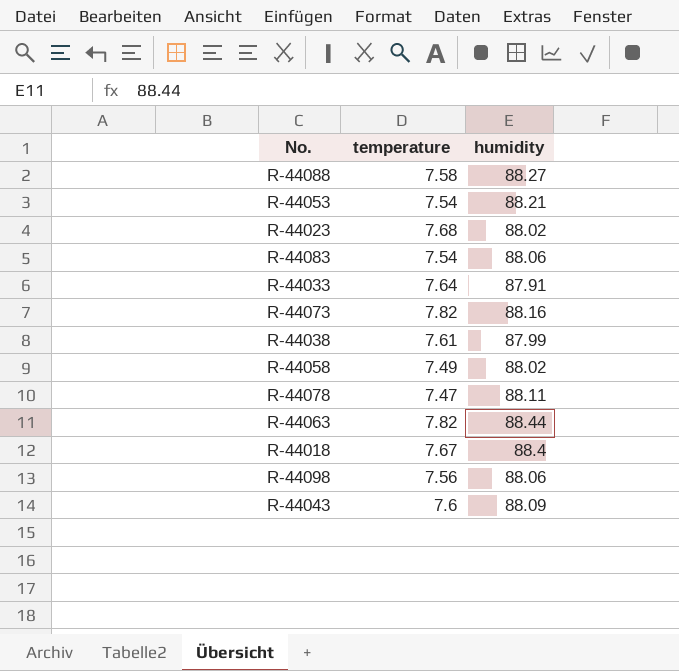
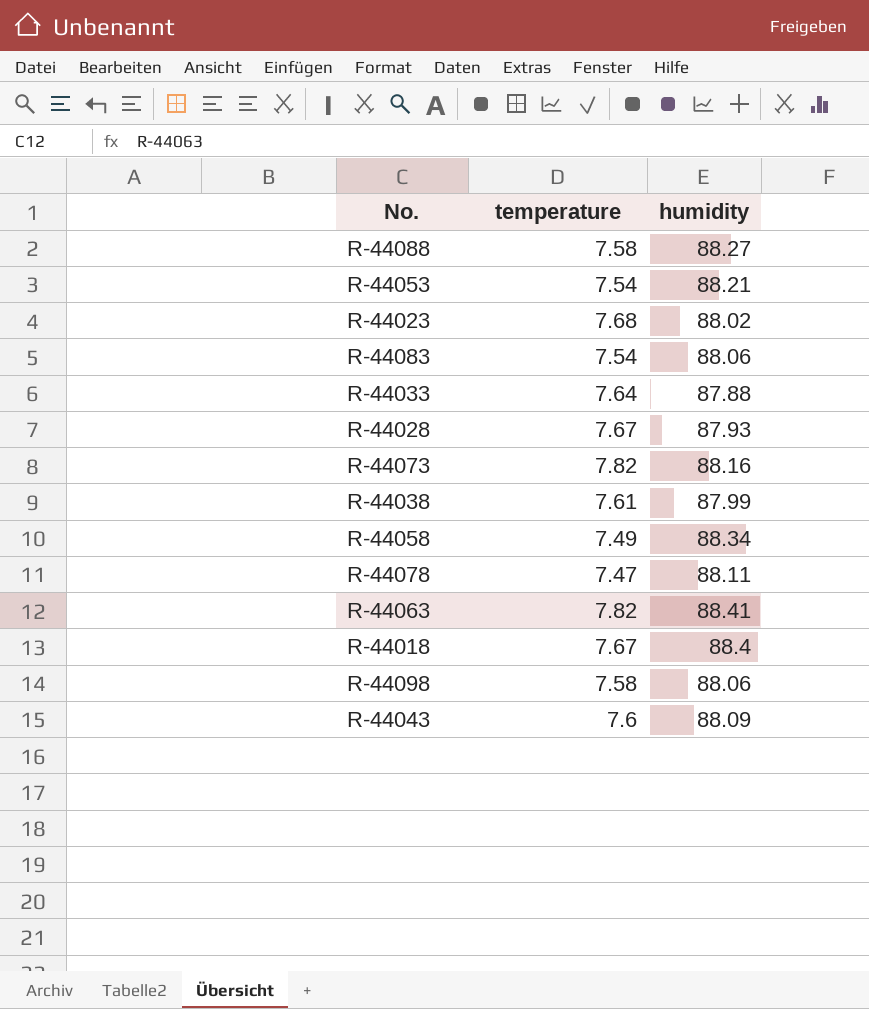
R-44033 | humidity: 87.91 -> 87.88
row R-44028: none -> 7.67 | 87.93
R-44058 | humidity: 88.02 -> 88.34
R-44063 | humidity: 88.44 -> 88.41
R-44098 | temperature: 7.56 -> 7.58

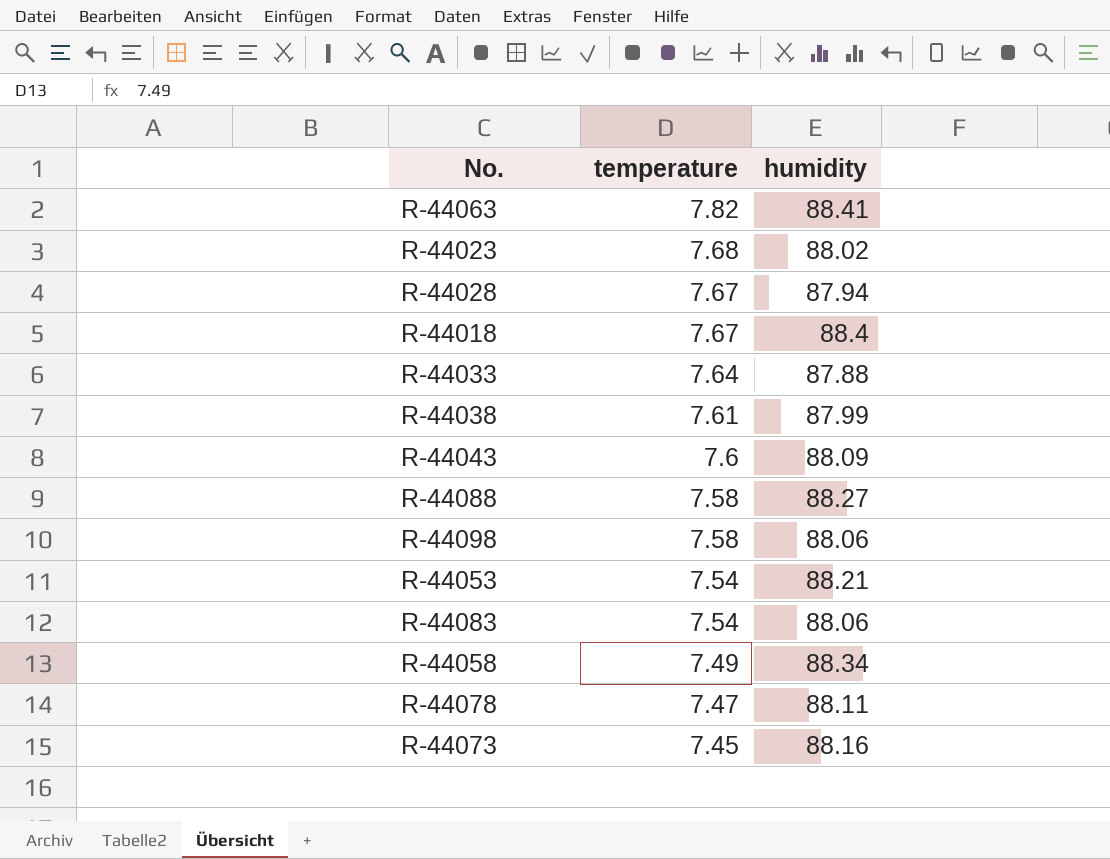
row order: none -> temperature descending
R-44028 | humidity: 87.93 -> 87.94
R-44073 | temperature: 7.82 -> 7.45

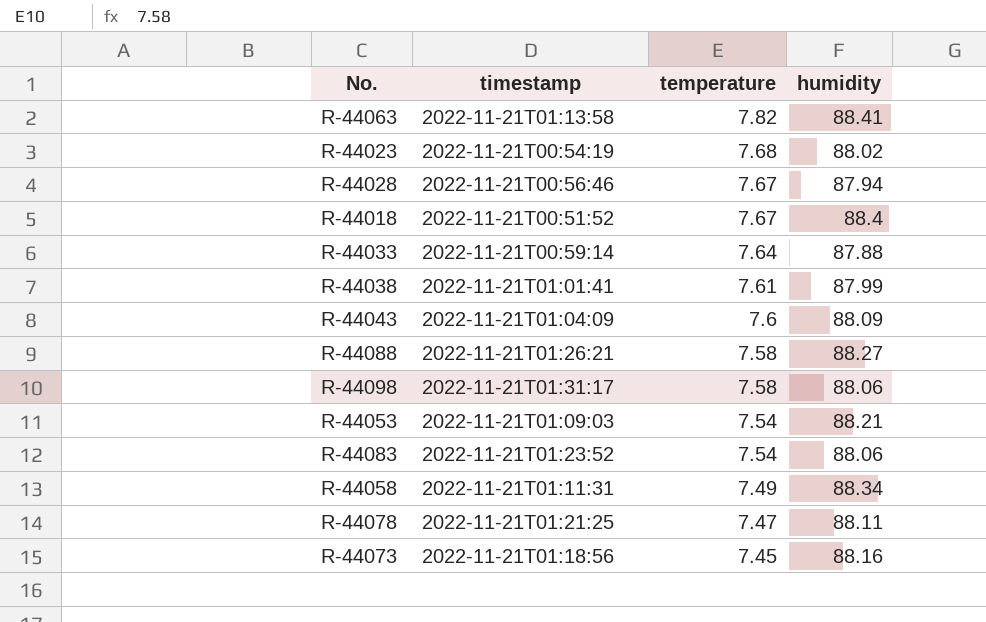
column timestamp | position: none -> 2

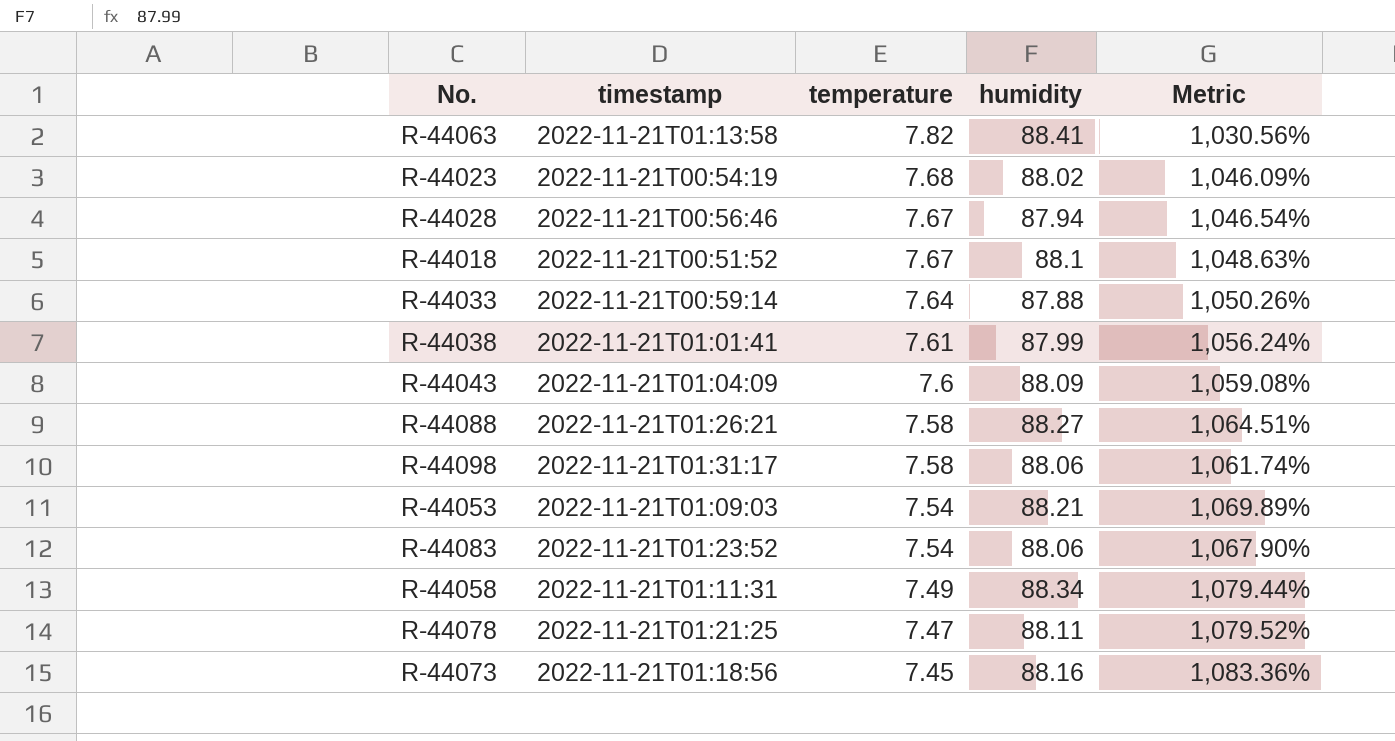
column Metric | formula: none -> ([humidity] - [temperature]) / [temperature]
R-44018 | humidity: 88.4 -> 88.1

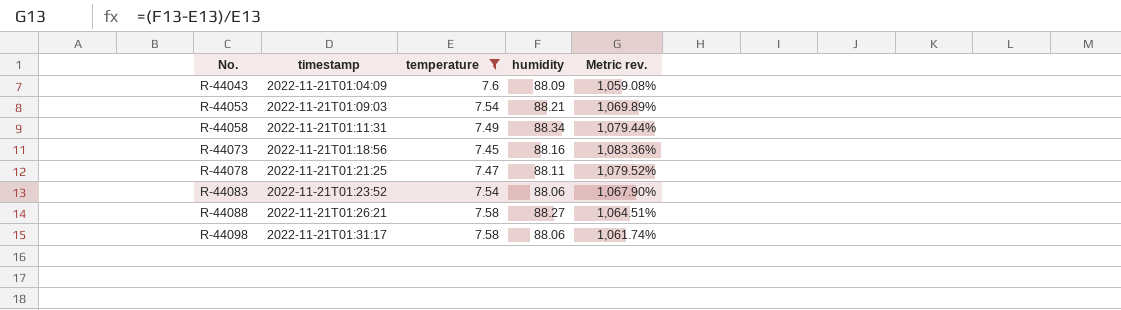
filter: none -> temperature <= 7.6
row order: temperature descending -> No. ascending
column name: Metric -> Metric rev.

